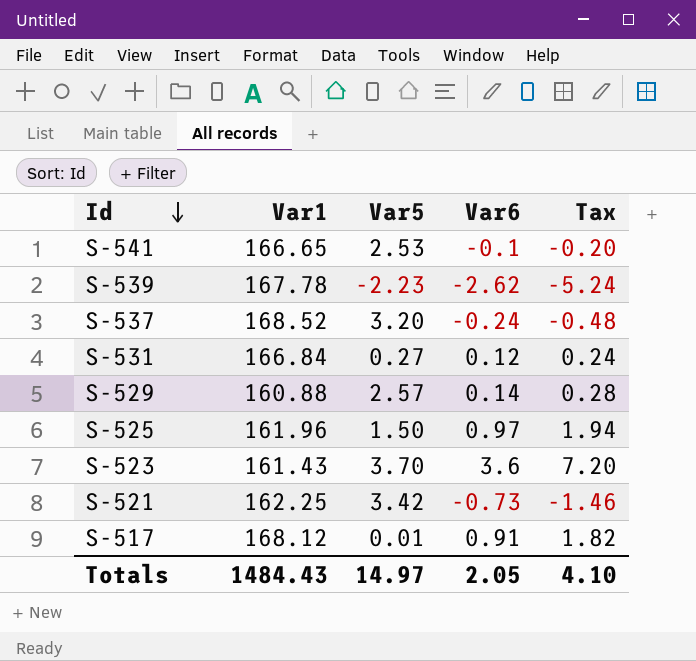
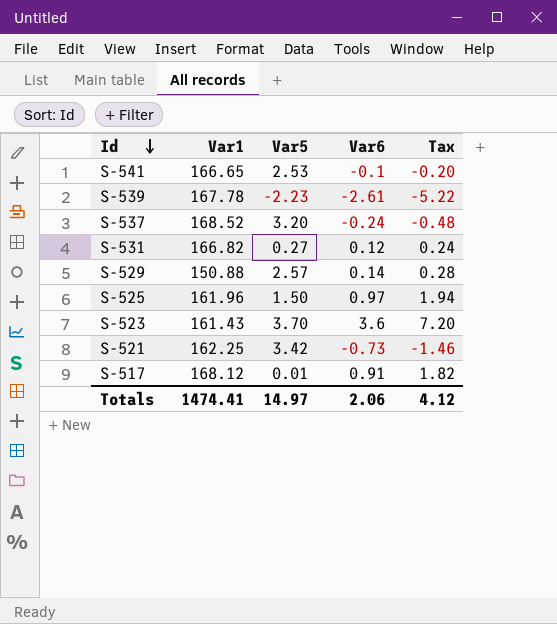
S-539 | Var6: -2.62 -> -2.61
S-539 | Tax: -5.24 -> -5.22
S-531 | Var1: 166.84 -> 166.82
S-529 | Var1: 160.88 -> 150.88
Totals | Var1: 1484.43 -> 1474.41
Totals | Var6: 2.05 -> 2.06
Totals | Tax: 4.10 -> 4.12

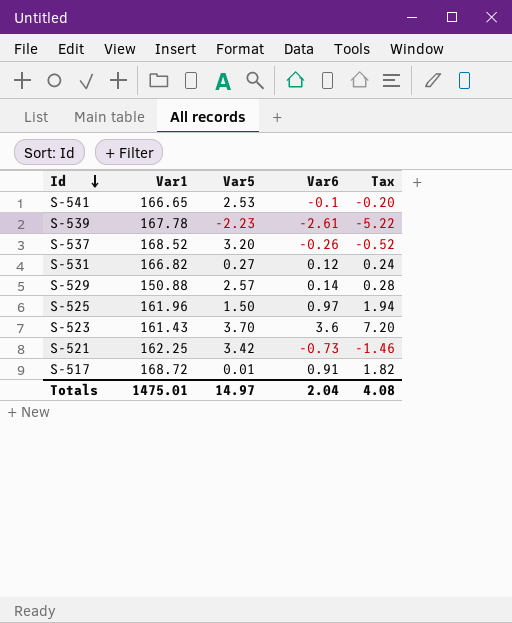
S-537 | Var6: -0.24 -> -0.26
S-537 | Tax: -0.48 -> -0.52
S-517 | Var1: 168.12 -> 168.72
Totals | Var1: 1474.41 -> 1475.01
Totals | Var6: 2.06 -> 2.04
Totals | Tax: 4.12 -> 4.08

